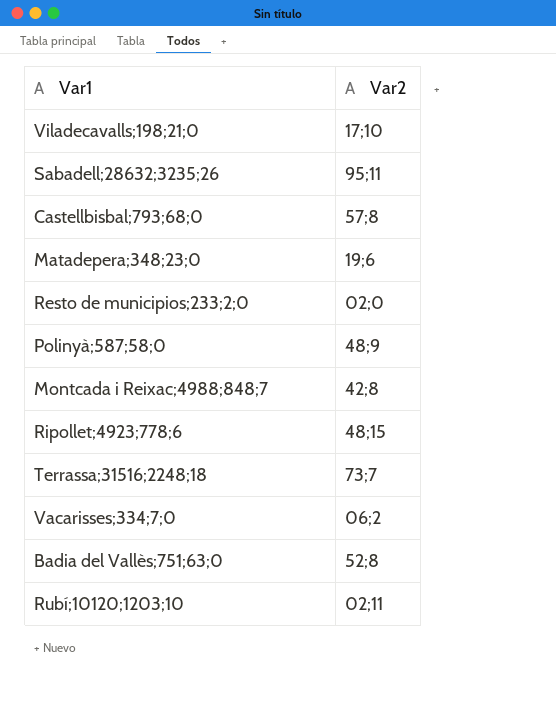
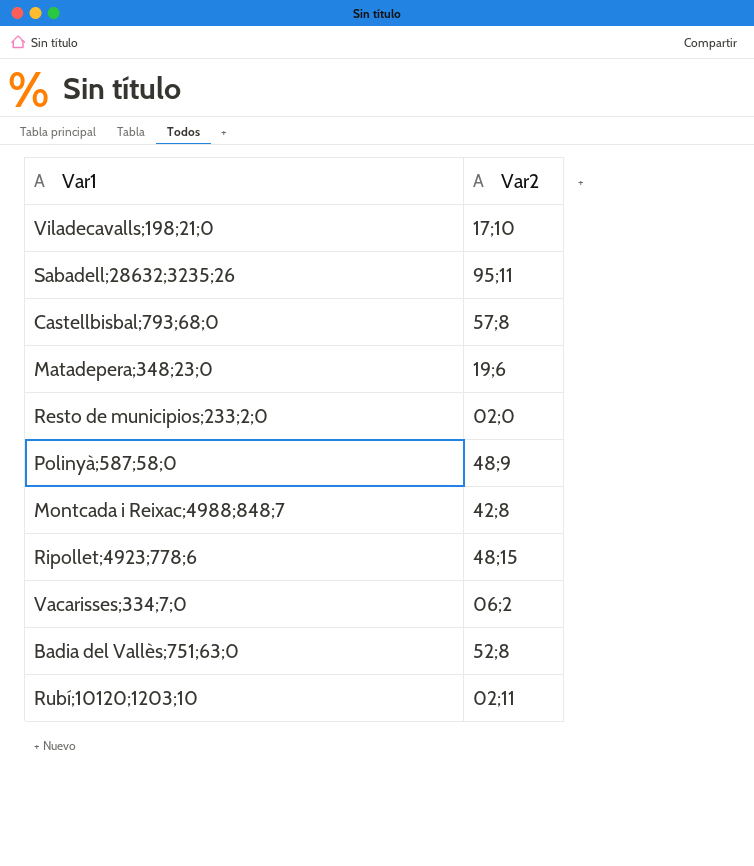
row Terrassa;31516;2248;18: 73;7 -> none

